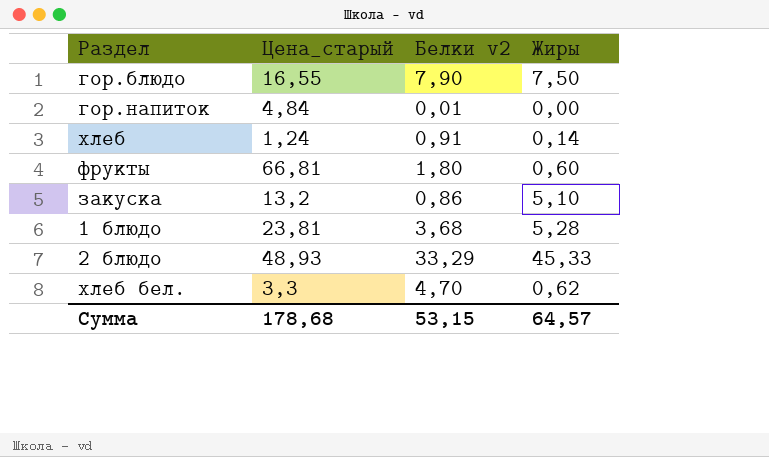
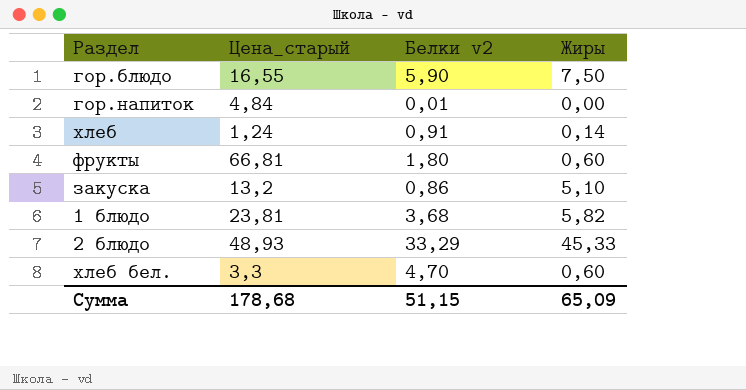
гор.блюдо | Белки v2: 7,90 -> 5,90
1 блюдо | Жиры: 5,28 -> 5,82
хлеб бел. | Жиры: 0,62 -> 0,60
Сумма | Белки v2: 53,15 -> 51,15
Сумма | Жиры: 64,57 -> 65,09

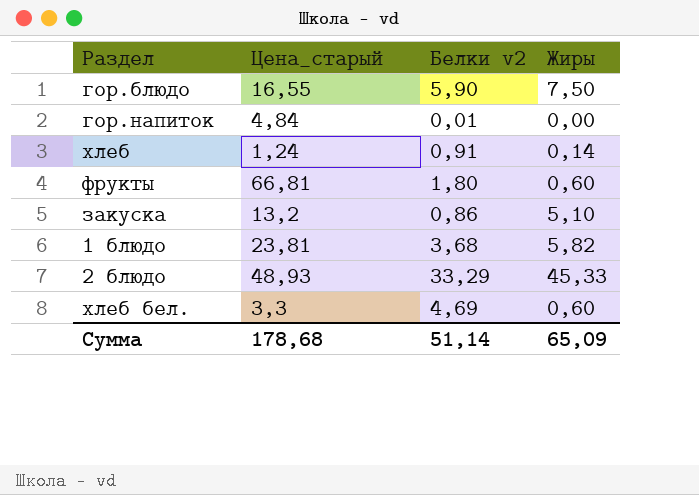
хлеб бел. | Белки v2: 4,70 -> 4,69
Сумма | Белки v2: 51,15 -> 51,14

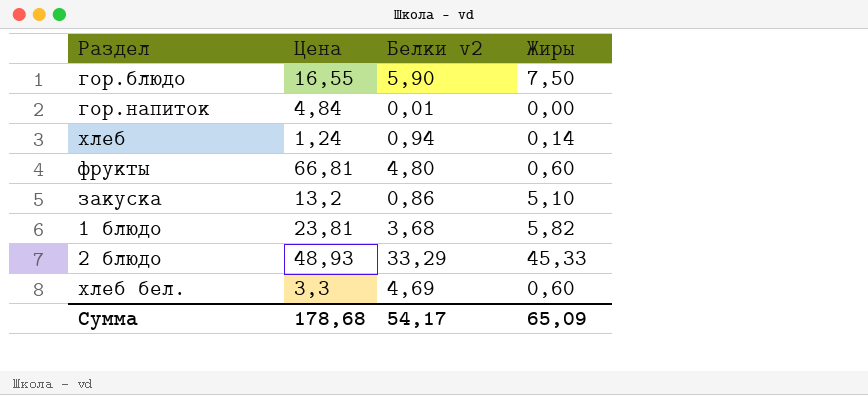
column name: Цена_старый -> Цена
хлеб | Белки v2: 0,91 -> 0,94
фрукты | Белки v2: 1,80 -> 4,80
Сумма | Белки v2: 51,14 -> 54,17

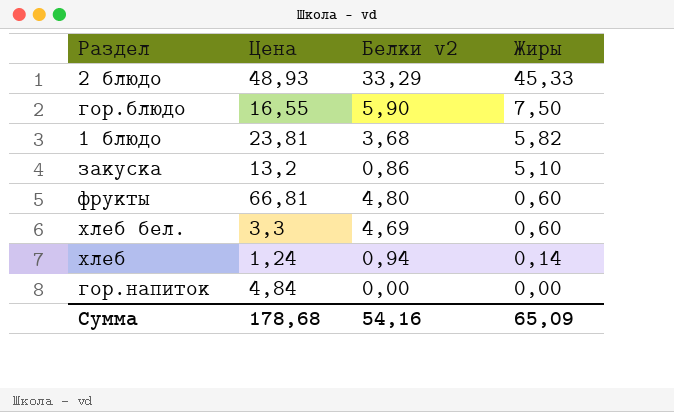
row order: none -> Жиры descending
гор.напиток | Белки v2: 0,01 -> 0,00
Сумма | Белки v2: 54,17 -> 54,16

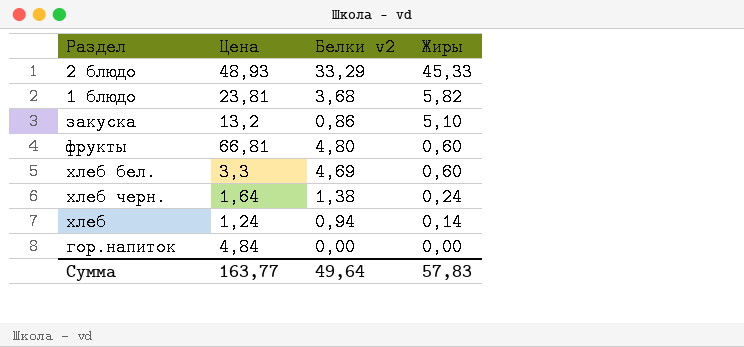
row гор.блюдо: 16,55 | 5,90 | 7,50 -> none
row хлеб черн.: none -> 1,64 | 1,38 | 0,24
Сумма | Цена: 178,68 -> 163,77
Сумма | Белки v2: 54,16 -> 49,64
Сумма | Жиры: 65,09 -> 57,83

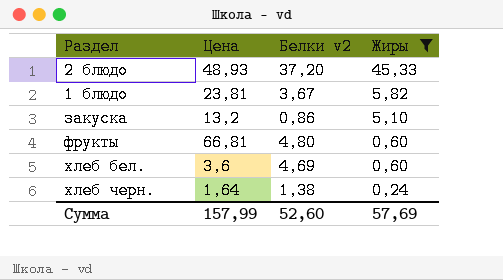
filter: none -> Жиры >= 0,24
2 блюдо | Белки v2: 33,29 -> 37,20
1 блюдо | Белки v2: 3,68 -> 3,67
хлеб бел. | Цена: 3,3 -> 3,6
Сумма | Цена: 163,77 -> 157,99
Сумма | Белки v2: 49,64 -> 52,60
Сумма | Жиры: 57,83 -> 57,69

